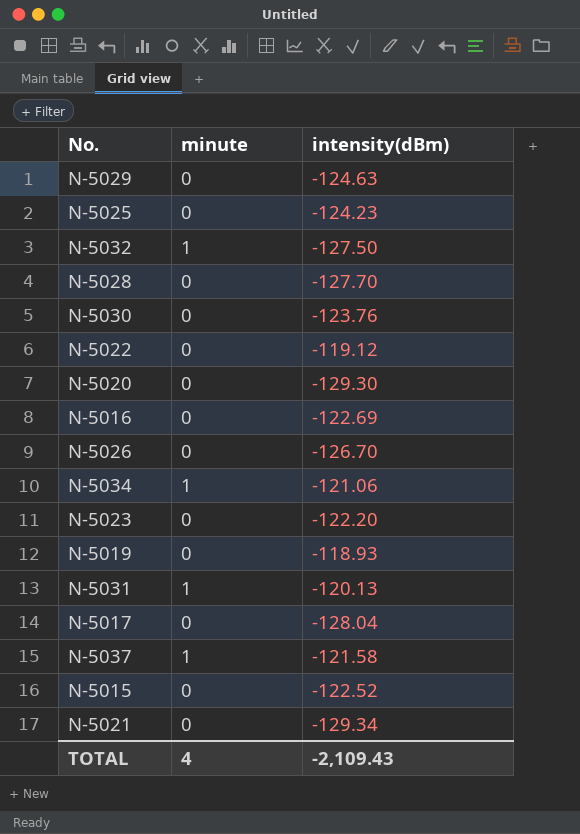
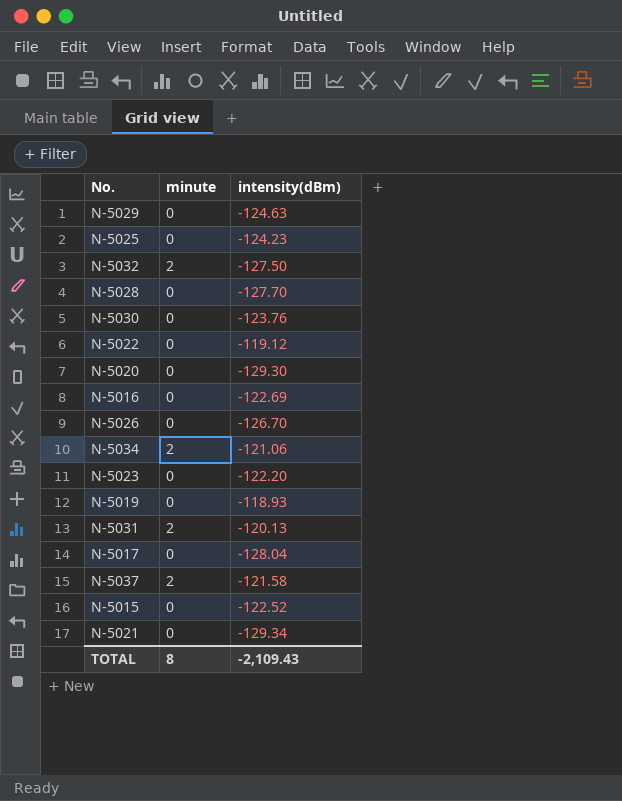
N-5032 | minute: 1 -> 2
N-5034 | minute: 1 -> 2
N-5031 | minute: 1 -> 2
N-5037 | minute: 1 -> 2
TOTAL | minute: 4 -> 8

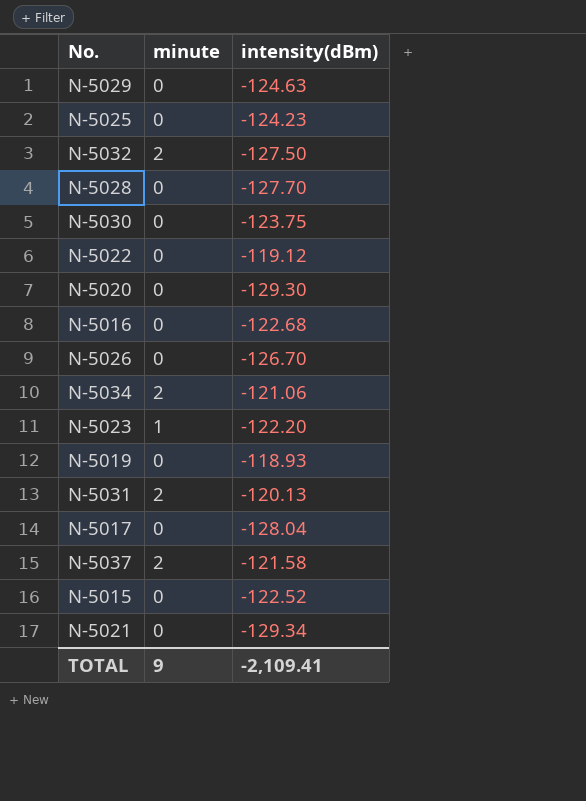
N-5030 | intensity(dBm): -123.76 -> -123.75
N-5016 | intensity(dBm): -122.69 -> -122.68
N-5023 | minute: 0 -> 1
TOTAL | minute: 8 -> 9
TOTAL | intensity(dBm): -2,109.43 -> -2,109.41

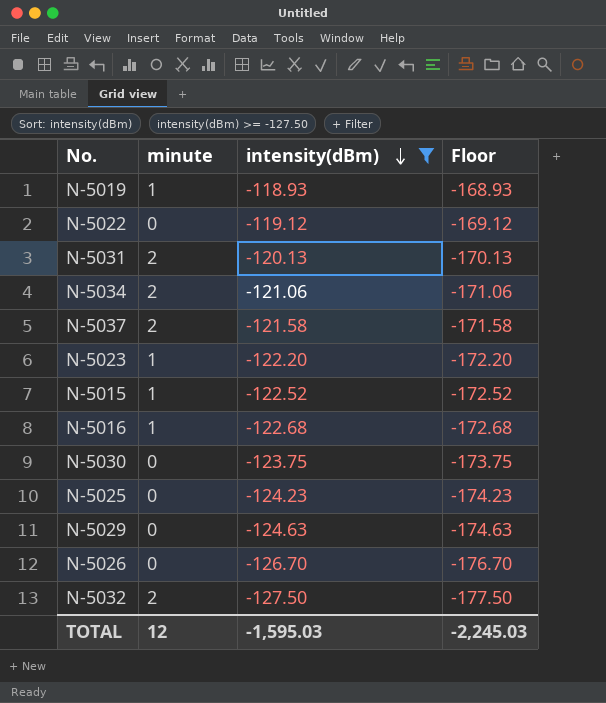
filter: none -> intensity(dBm) >= -127.50
row order: none -> intensity(dBm) descending
column Floor | formula: none -> [intensity(dBm)] - 50
N-5019 | minute: 0 -> 1
N-5015 | minute: 0 -> 1
N-5016 | minute: 0 -> 1
TOTAL | minute: 9 -> 12
TOTAL | intensity(dBm): -2,109.41 -> -1,595.03

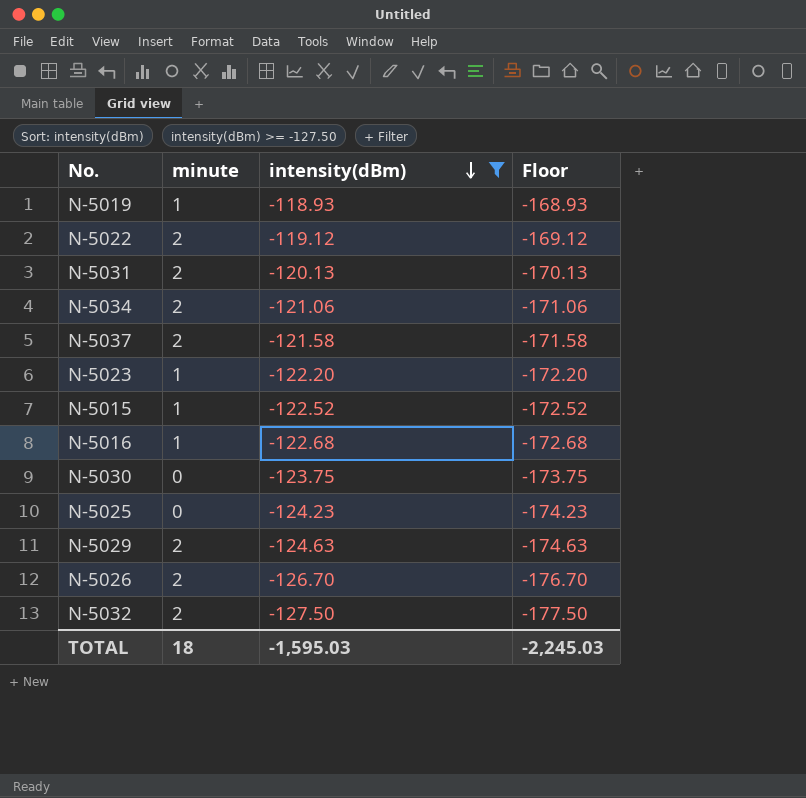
N-5022 | minute: 0 -> 2
N-5029 | minute: 0 -> 2
N-5026 | minute: 0 -> 2
TOTAL | minute: 12 -> 18

